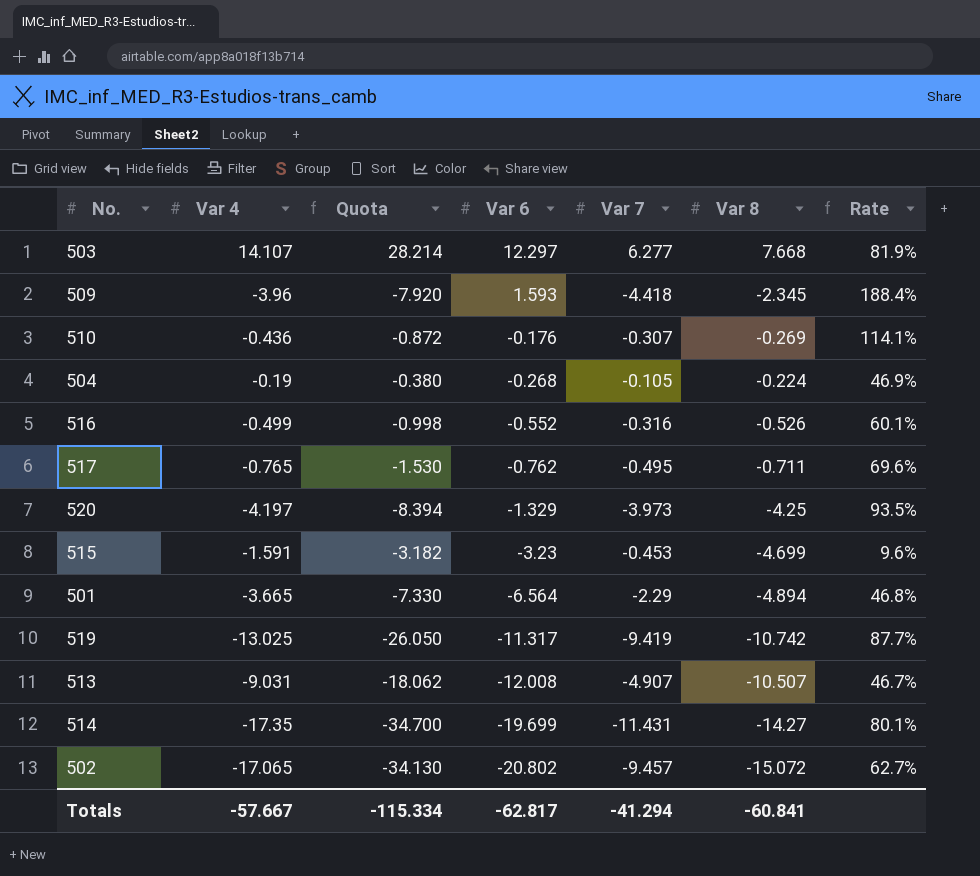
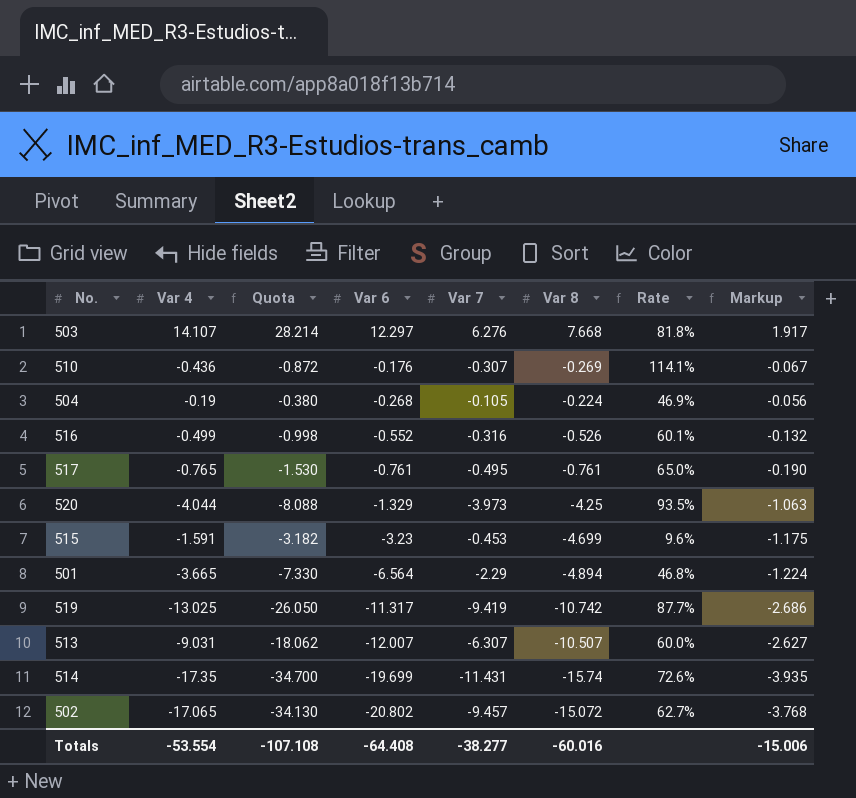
column Markup | formula: none -> [Var 8] * 0.25
row 509: -3.96 | -7.920 | 1.593 | -4.418 | -2.345 | 188.4% -> none
503 | Var 7: 6.277 -> 6.276
503 | Rate: 81.9% -> 81.8%
517 | Var 6: -0.762 -> -0.761
517 | Var 8: -0.711 -> -0.761
517 | Rate: 69.6% -> 65.0%
520 | Var 4: -4.197 -> -4.044
520 | Quota: -8.394 -> -8.088
513 | Var 6: -12.008 -> -12.007
513 | Var 7: -4.907 -> -6.307
513 | Rate: 46.7% -> 60.0%
514 | Var 8: -14.27 -> -15.74
514 | Rate: 80.1% -> 72.6%
Totals | Var 4: -57.667 -> -53.554
Totals | Quota: -115.334 -> -107.108
Totals | Var 6: -62.817 -> -64.408
Totals | Var 7: -41.294 -> -38.277
Totals | Var 8: -60.841 -> -60.016

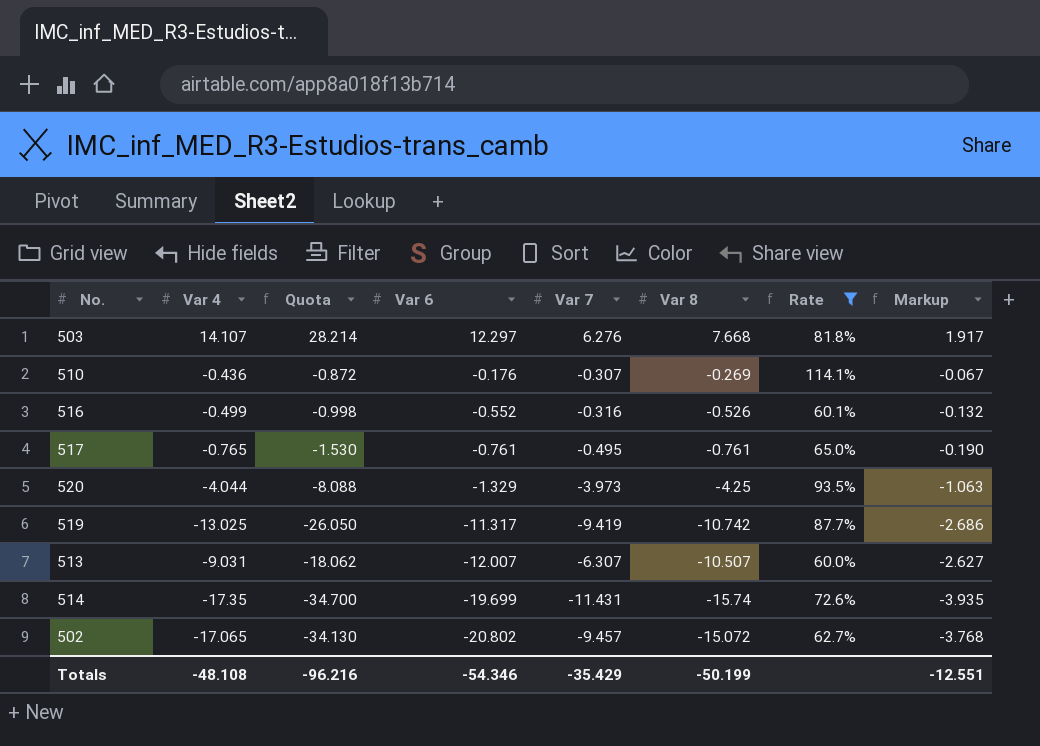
filter: none -> Rate >= 60.0%
Totals | Var 4: -53.554 -> -48.108
Totals | Quota: -107.108 -> -96.216
Totals | Var 6: -64.408 -> -54.346
Totals | Var 7: -38.277 -> -35.429
Totals | Var 8: -60.016 -> -50.199
Totals | Markup: -15.006 -> -12.551

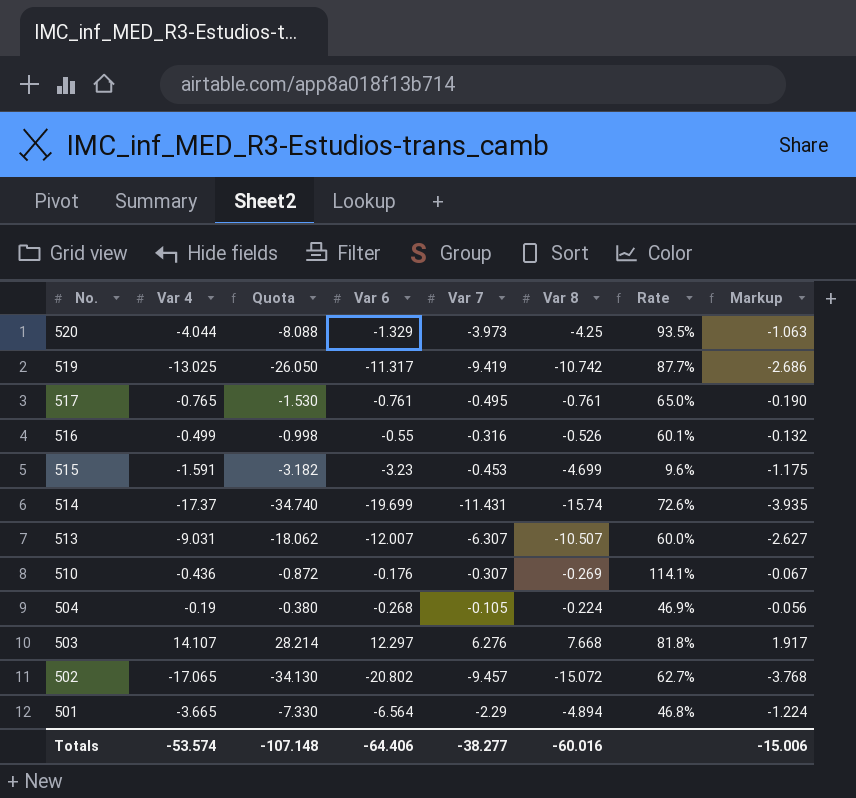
filter: Rate >= 60.0% -> none
row order: Var 6 descending -> No. descending
516 | Var 6: -0.552 -> -0.55
514 | Var 4: -17.35 -> -17.37
514 | Quota: -34.700 -> -34.740
Totals | Var 4: -48.108 -> -53.574
Totals | Quota: -96.216 -> -107.148
Totals | Var 6: -54.346 -> -64.406
Totals | Var 7: -35.429 -> -38.277
Totals | Var 8: -50.199 -> -60.016
Totals | Markup: -12.551 -> -15.006

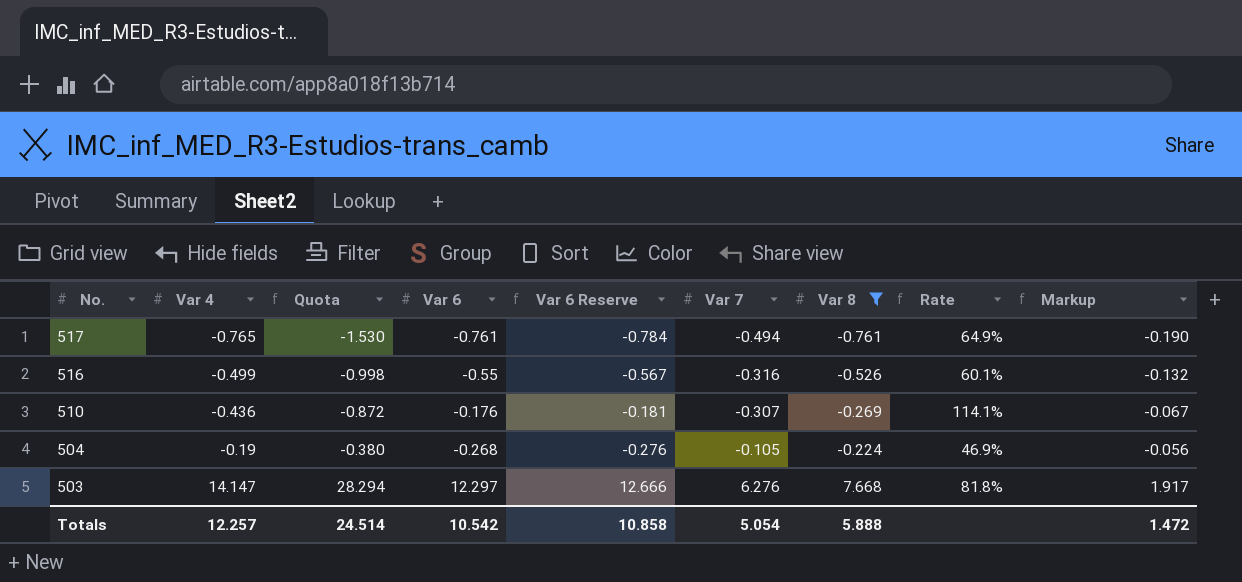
filter: none -> Var 8 >= -0.761
column Var 6 Reserve | formula: none -> [Var 6] * 1.03
517 | Var 7: -0.495 -> -0.494
517 | Rate: 65.0% -> 64.9%
503 | Var 4: 14.107 -> 14.147
503 | Quota: 28.214 -> 28.294
Totals | Var 4: -53.574 -> 12.257
Totals | Quota: -107.148 -> 24.514
Totals | Var 6: -64.406 -> 10.542
Totals | Var 7: -38.277 -> 5.054
Totals | Var 8: -60.016 -> 5.888
Totals | Markup: -15.006 -> 1.472

